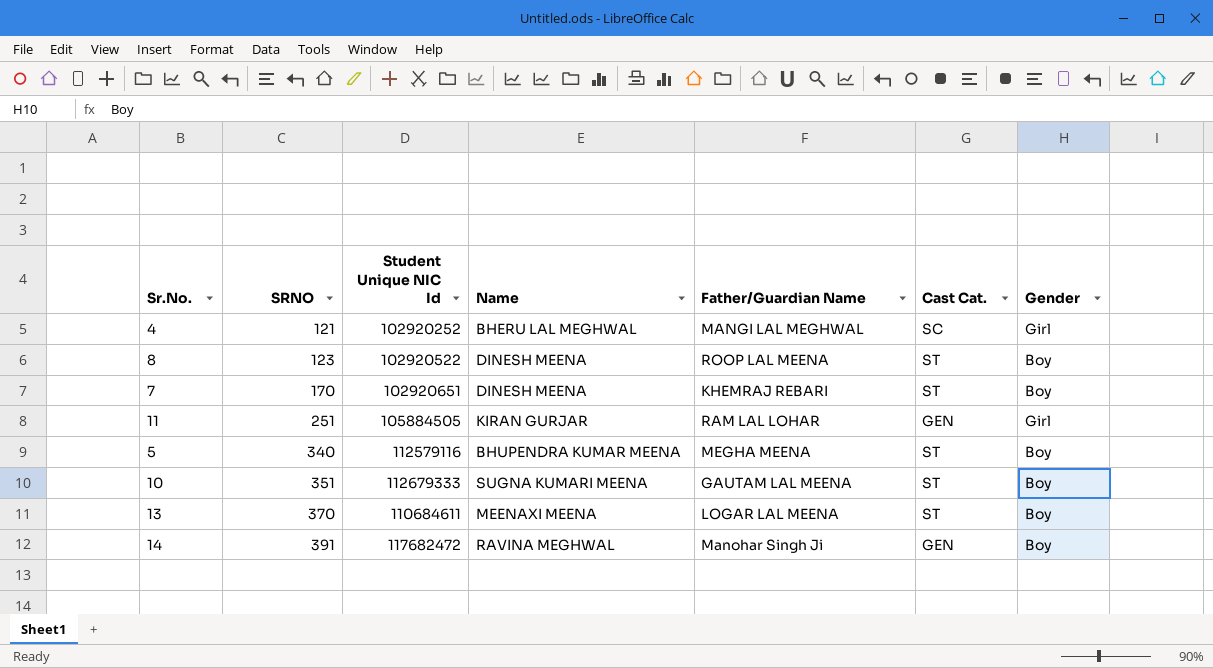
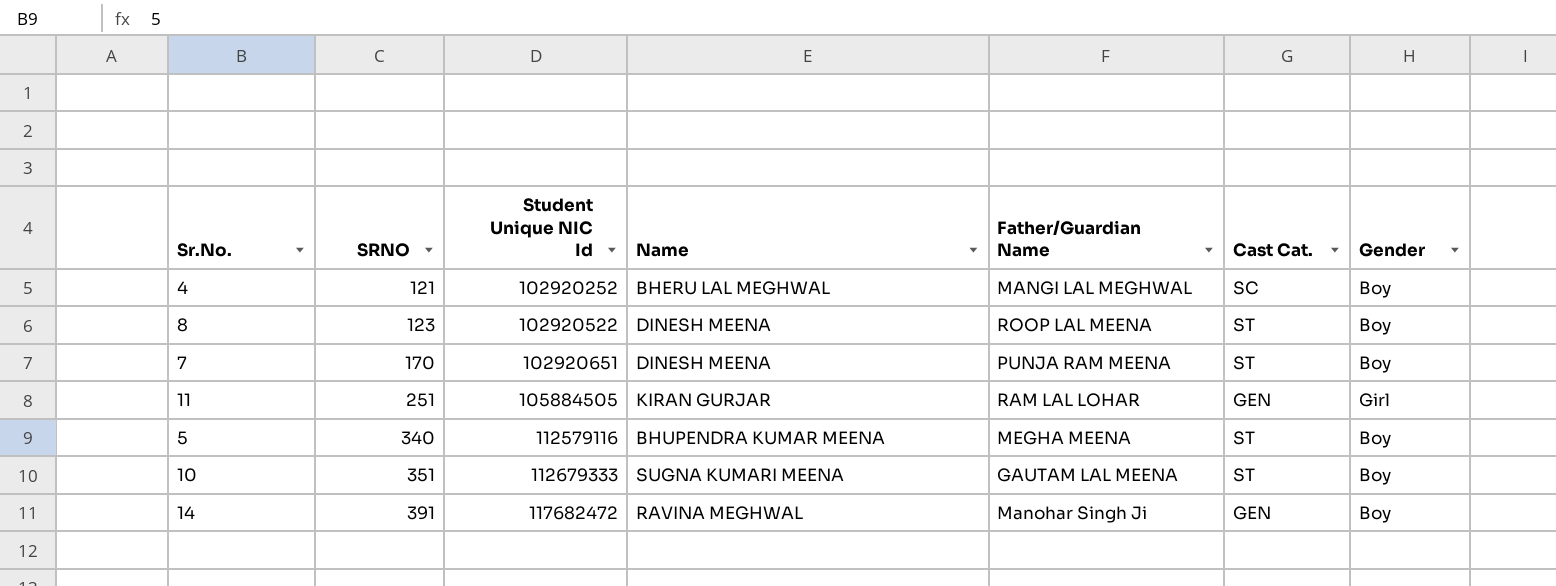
row 13: 370 | 110684611 | MEENAXI MEENA | LOGAR LAL MEENA | ST | Boy -> none
4 | Gender: Girl -> Boy
7 | Father/Guardian Name: KHEMRAJ REBARI -> PUNJA RAM MEENA

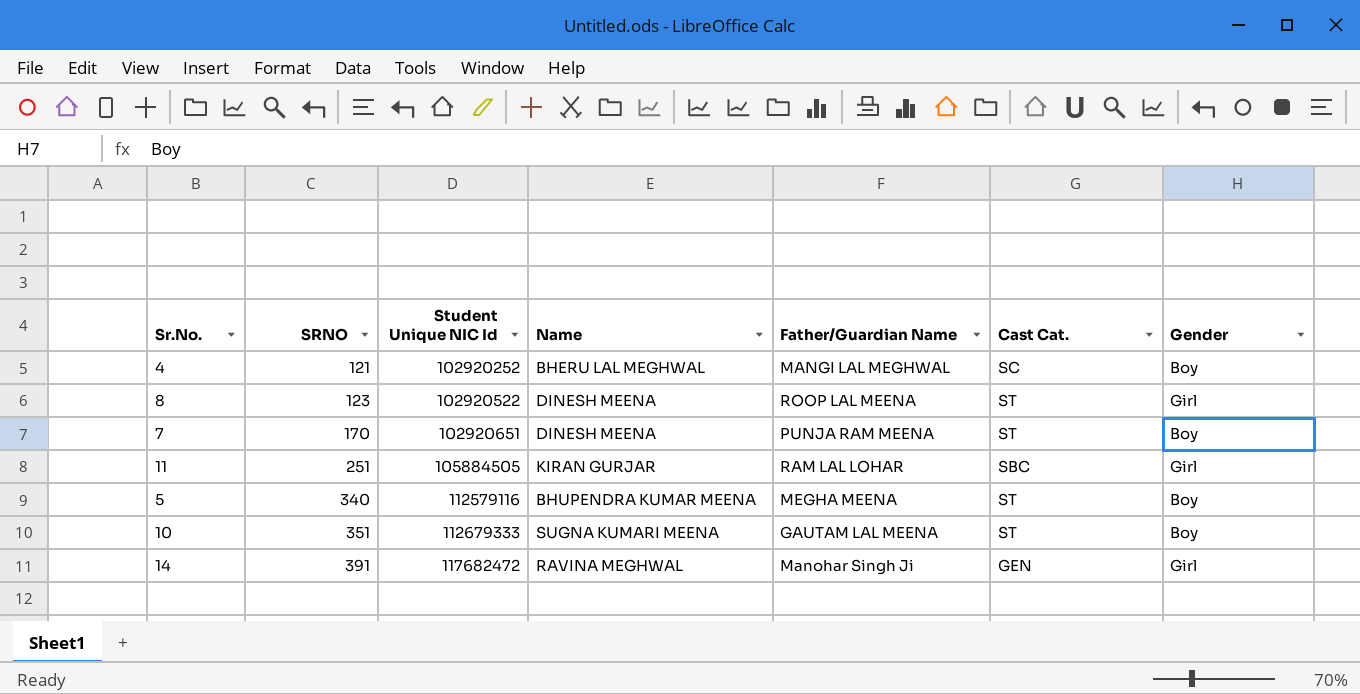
8 | Gender: Boy -> Girl
11 | Cast Cat.: GEN -> SBC
14 | Gender: Boy -> Girl

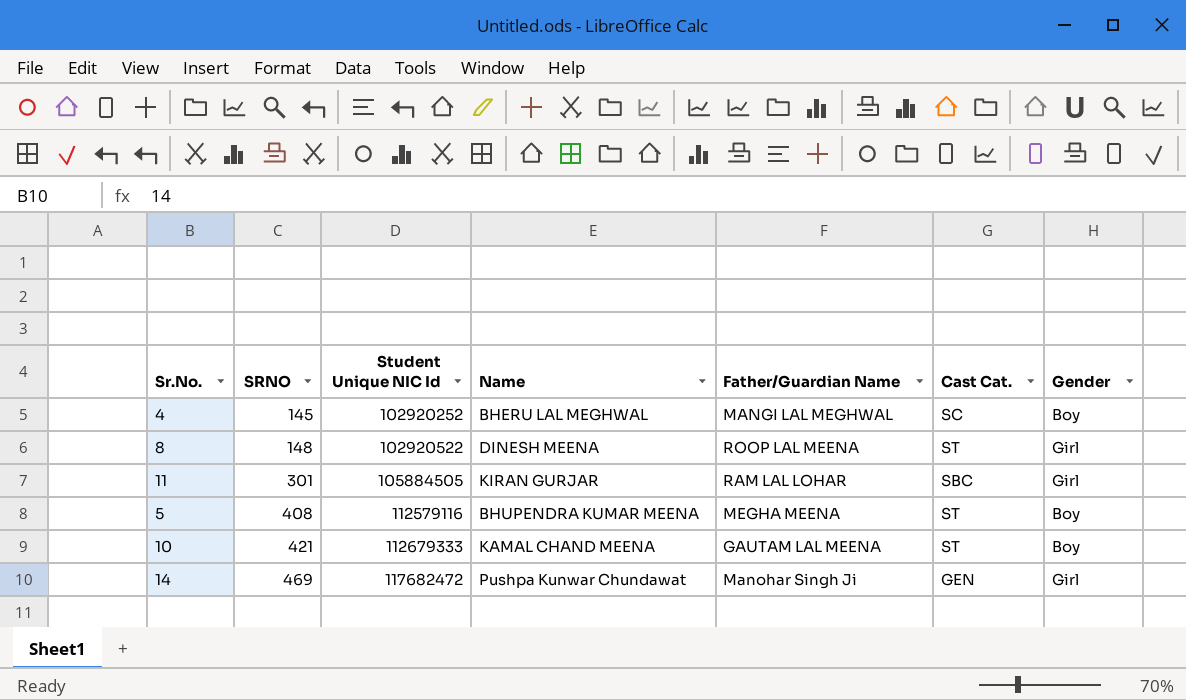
row 7: 170 | 102920651 | DINESH MEENA | PUNJA RAM MEENA | ST | Boy -> none
4 | SRNO: 121 -> 145
8 | SRNO: 123 -> 148
11 | SRNO: 251 -> 301
5 | SRNO: 340 -> 408
10 | SRNO: 351 -> 421
10 | Name: SUGNA KUMARI MEENA -> KAMAL CHAND MEENA
14 | SRNO: 391 -> 469
14 | Name: RAVINA MEGHWAL -> Pushpa Kunwar Chundawat

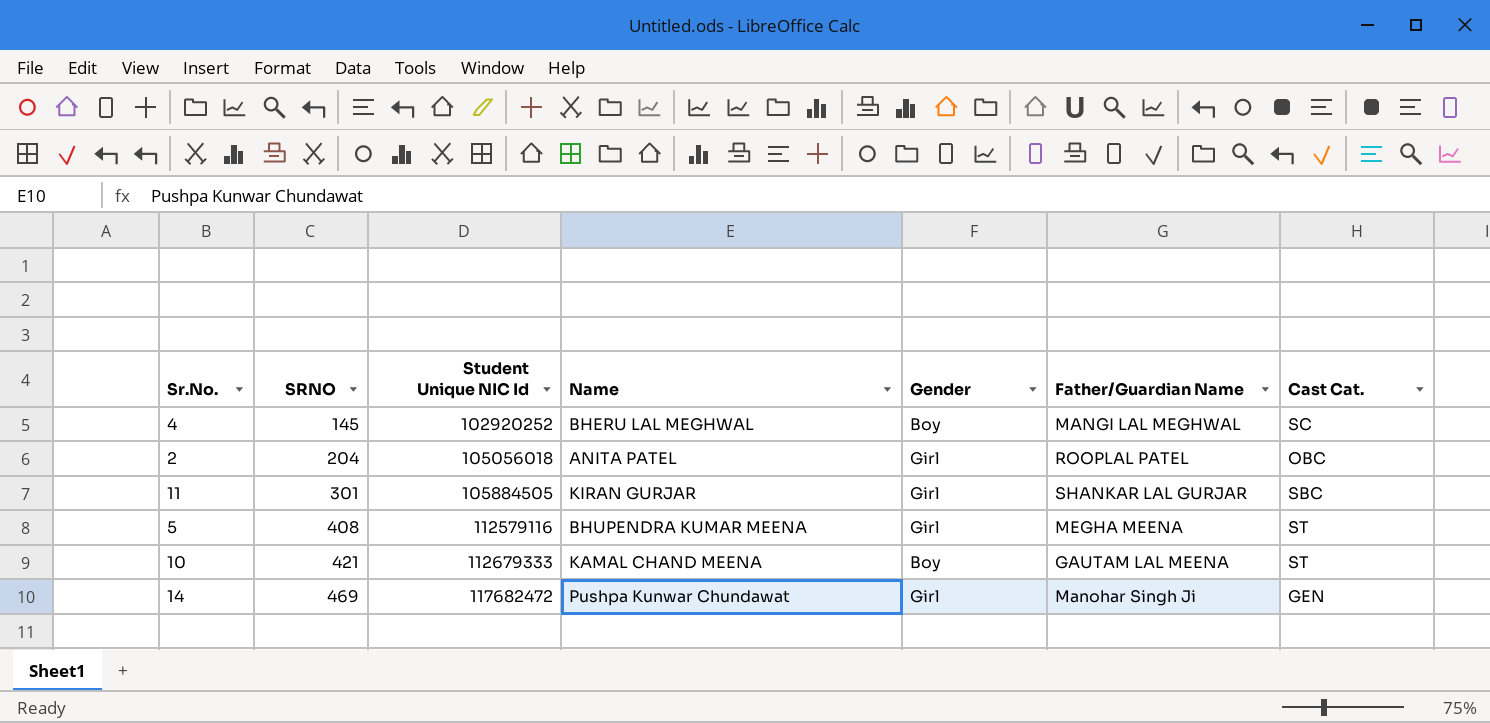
column Gender | position: 7 -> 5
row 8: 148 | 102920522 | DINESH MEENA | ROOP LAL MEENA | ST | Girl -> none
row 2: none -> 204 | 105056018 | ANITA PATEL | Girl | ROOPLAL PATEL | OBC
11 | Father/Guardian Name: RAM LAL LOHAR -> SHANKAR LAL GURJAR
5 | Gender: Boy -> Girl

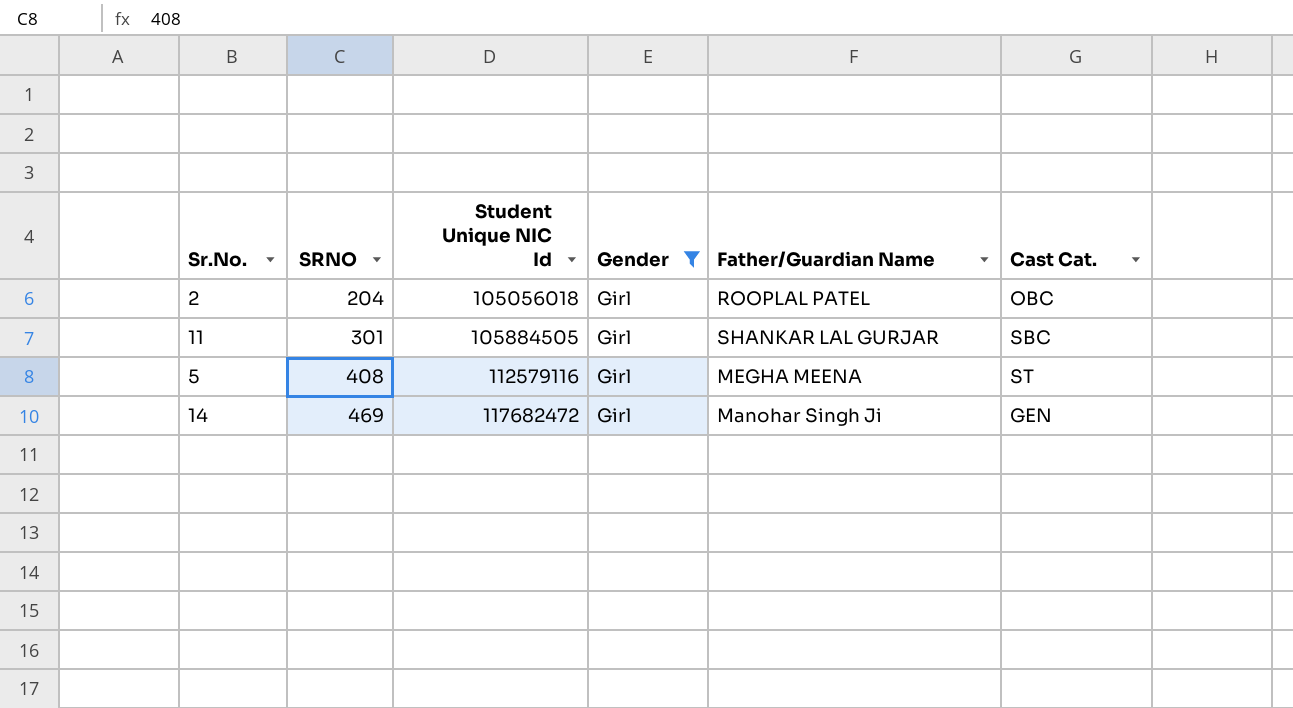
filter: none -> Gender = Girl
column Name | position: 4 -> none

